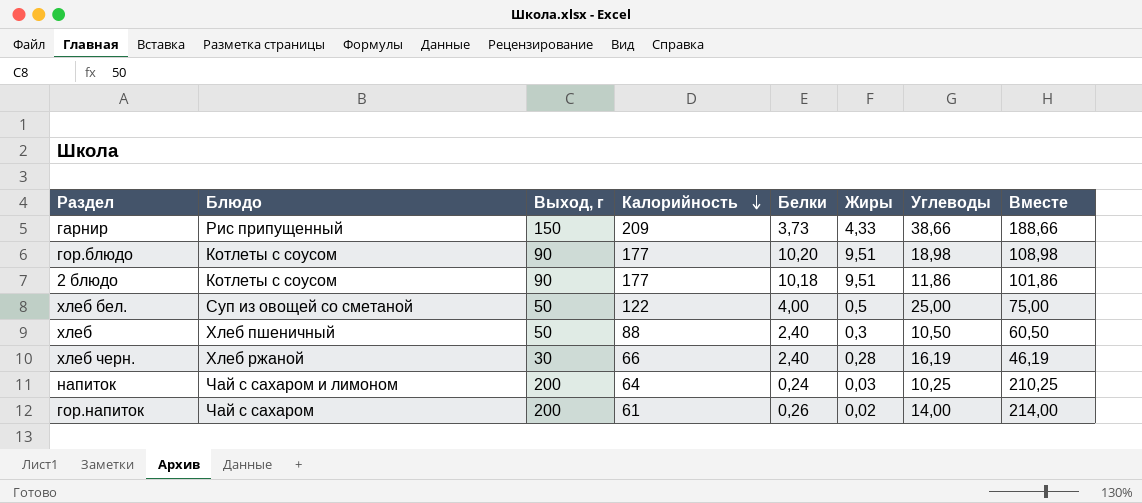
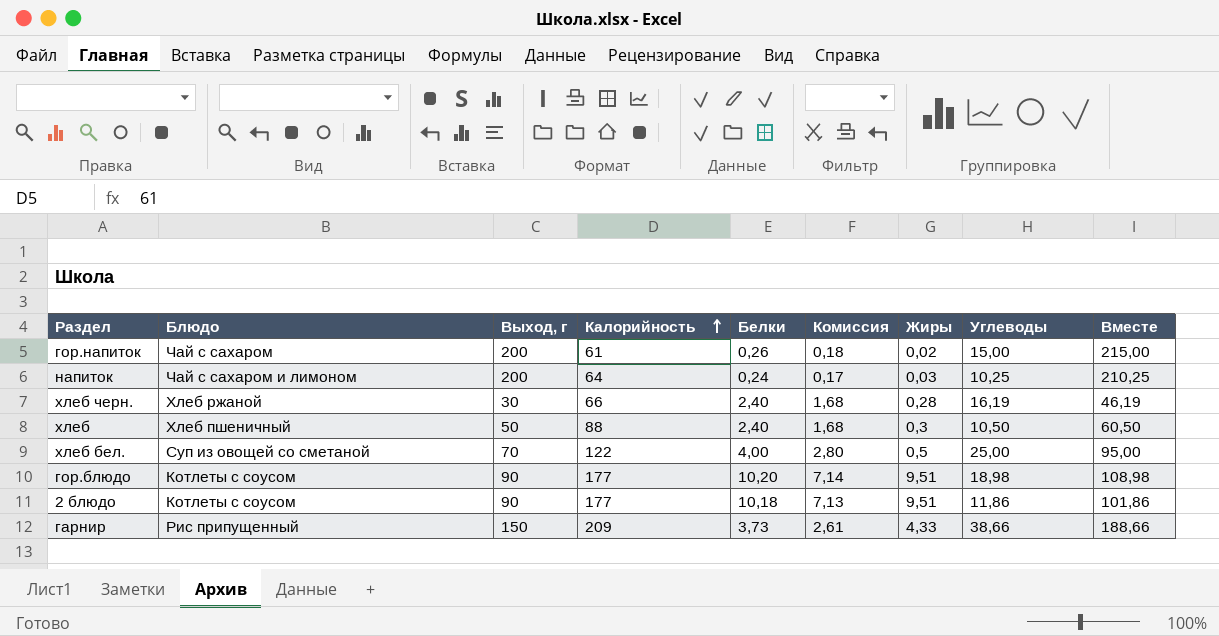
row order: Калорийность descending -> Калорийность ascending
column Комиссия | formula: none -> [Белки] * 0,7
гор.напиток | Углеводы: 14,00 -> 15,00
гор.напиток | Вместе: 214,00 -> 215,00
хлеб бел. | Выход, г: 50 -> 70
хлеб бел. | Вместе: 75,00 -> 95,00

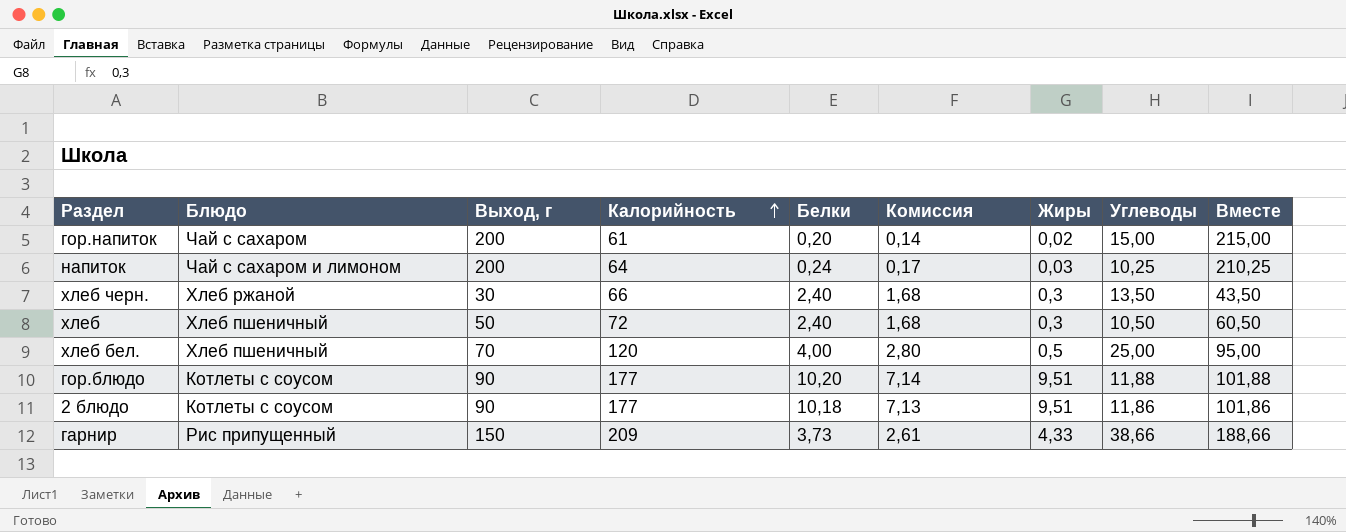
гор.напиток | Белки: 0,26 -> 0,20
гор.напиток | Комиссия: 0,18 -> 0,14
хлеб черн. | Жиры: 0,28 -> 0,3
хлеб черн. | Углеводы: 16,19 -> 13,50
хлеб черн. | Вместе: 46,19 -> 43,50
хлеб | Калорийность: 88 -> 72
хлеб бел. | Блюдо: Суп из овощей со сметаной -> Хлеб пшеничный
хлеб бел. | Калорийность: 122 -> 120
гор.блюдо | Углеводы: 18,98 -> 11,88
гор.блюдо | Вместе: 108,98 -> 101,88

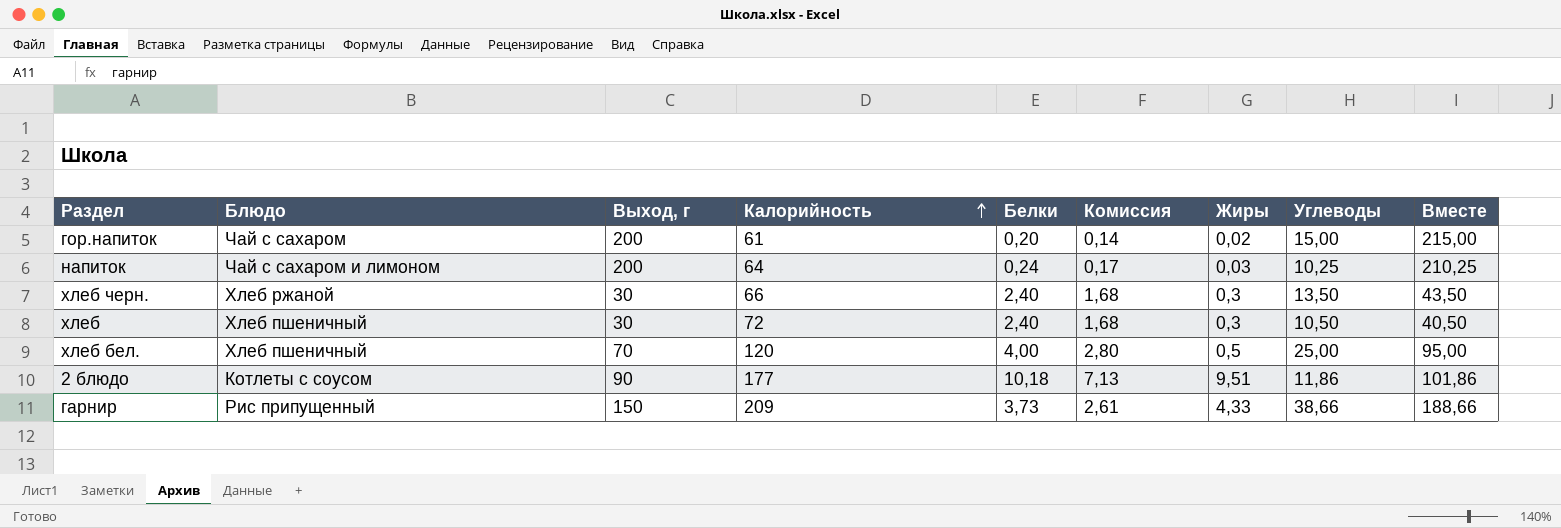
row гор.блюдо: Котлеты с соусом | 90 | 177 | 10,20 | 7,14 | 9,51 | 11,88 | 101,88 -> none
хлеб | Выход, г: 50 -> 30
хлеб | Вместе: 60,50 -> 40,50

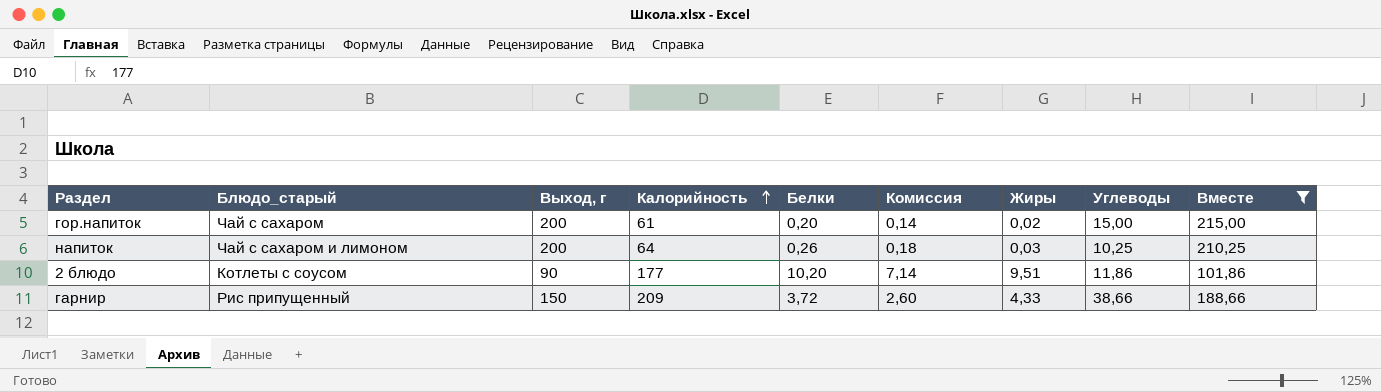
filter: none -> Вместе >= 101,86
column name: Блюдо -> Блюдо_старый
напиток | Белки: 0,24 -> 0,26
напиток | Комиссия: 0,17 -> 0,18
2 блюдо | Белки: 10,18 -> 10,20
2 блюдо | Комиссия: 7,13 -> 7,14
гарнир | Белки: 3,73 -> 3,72
гарнир | Комиссия: 2,61 -> 2,60

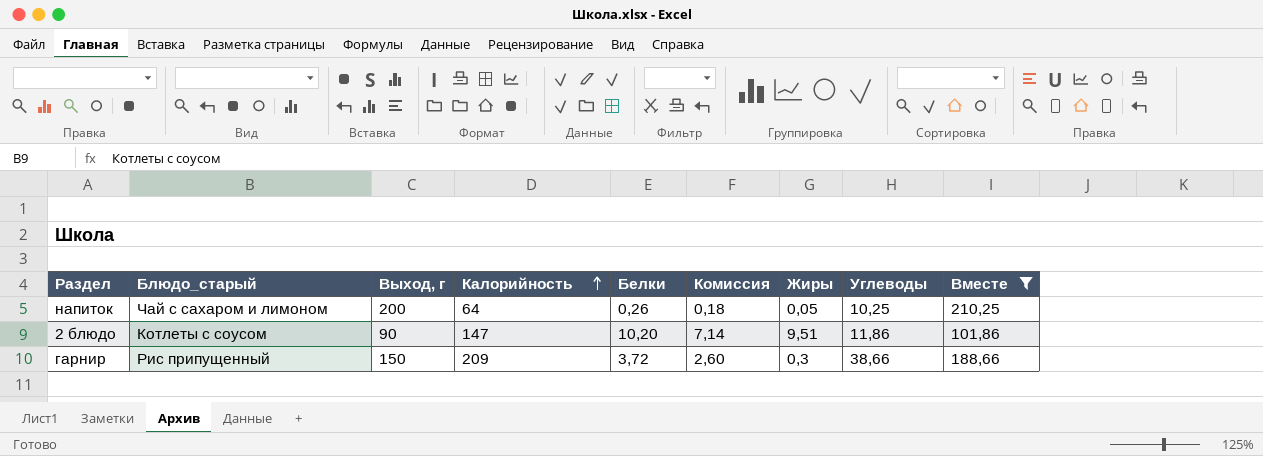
row гор.напиток: Чай с сахаром | 200 | 61 | 0,20 | 0,14 | 0,02 | 15,00 | 215,00 -> none
напиток | Жиры: 0,03 -> 0,05
2 блюдо | Калорийность: 177 -> 147
гарнир | Жиры: 4,33 -> 0,3

